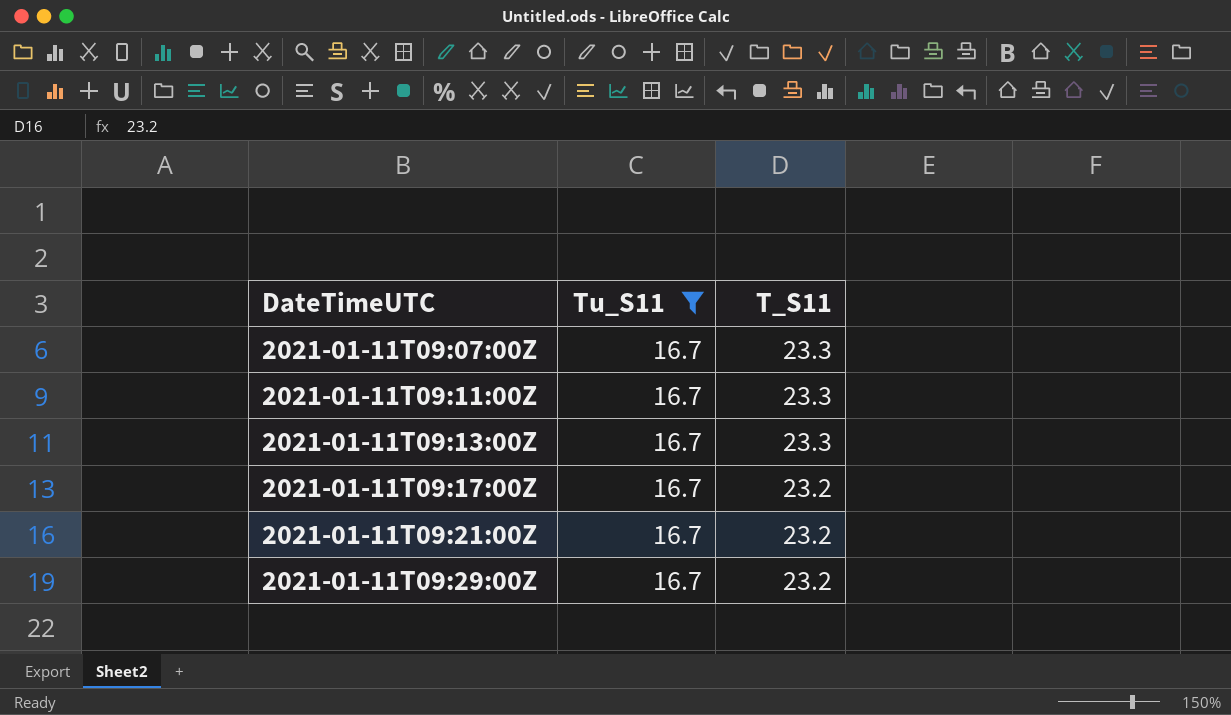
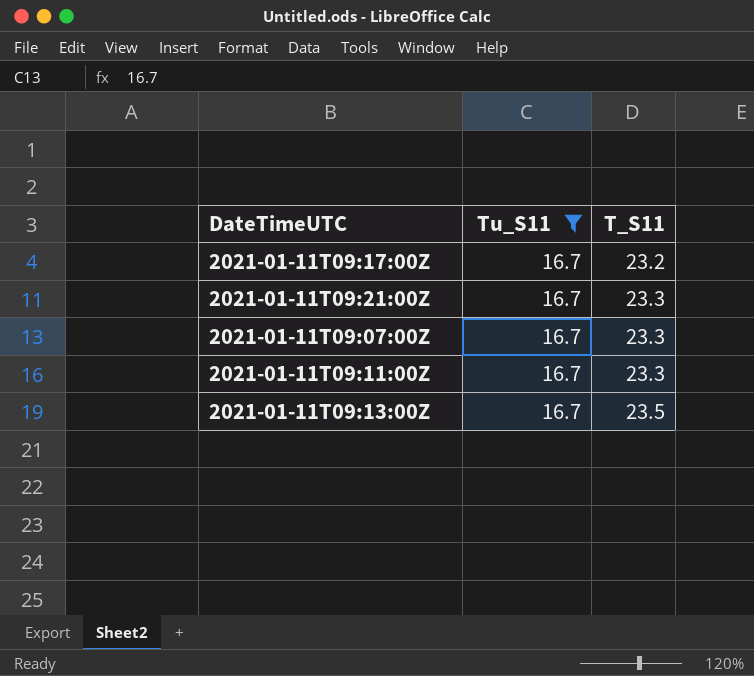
row order: DateTimeUTC ascending -> T_S11 ascending
row 2021-01-11T09:29:00Z: 16.7 | 23.2 -> none
2021-01-11T09:21:00Z | T_S11: 23.2 -> 23.3
2021-01-11T09:13:00Z | T_S11: 23.3 -> 23.5

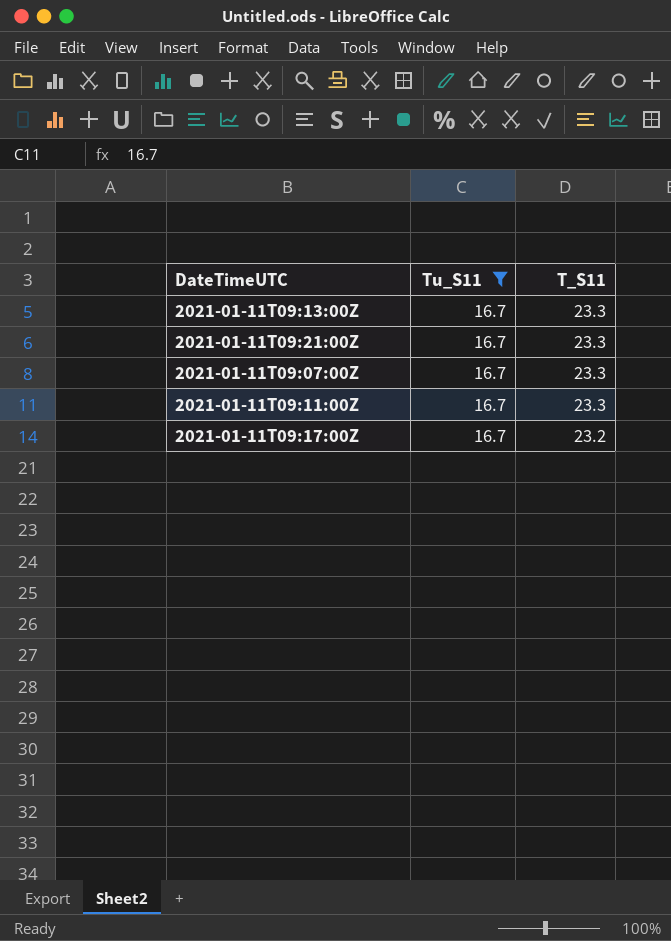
row order: T_S11 ascending -> T_S11 descending
2021-01-11T09:13:00Z | T_S11: 23.5 -> 23.3

